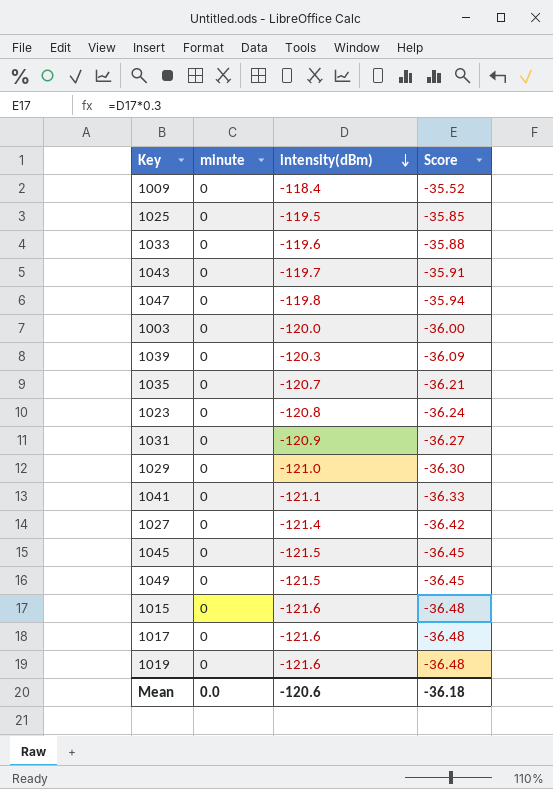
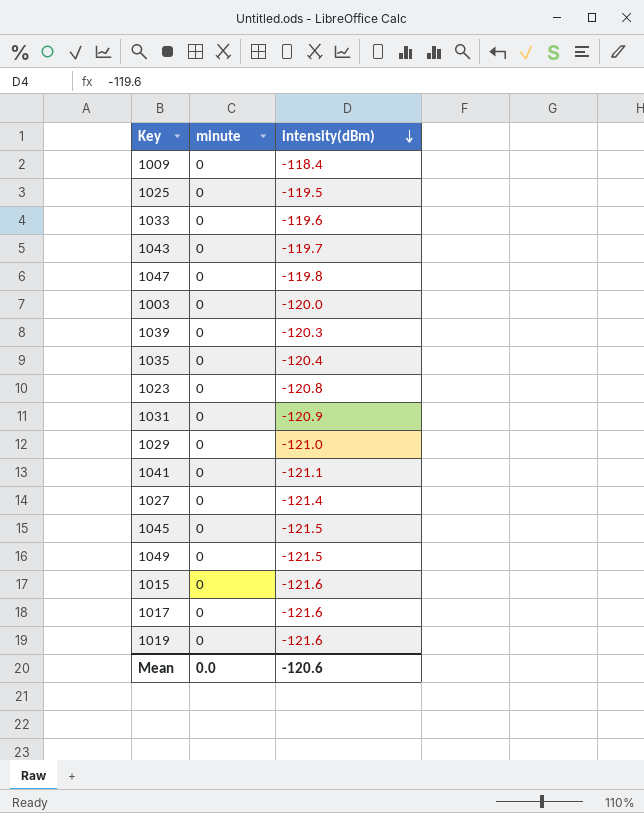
column Score | formula: [intensity(dBm)] * 0.3 -> none
1035 | intensity(dBm): -120.7 -> -120.4

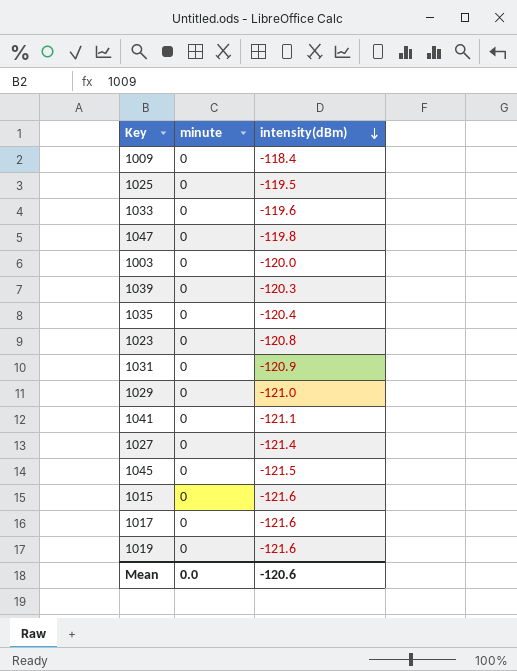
row 1043: 0 | -119.7 -> none
row 1049: 0 | -121.5 -> none

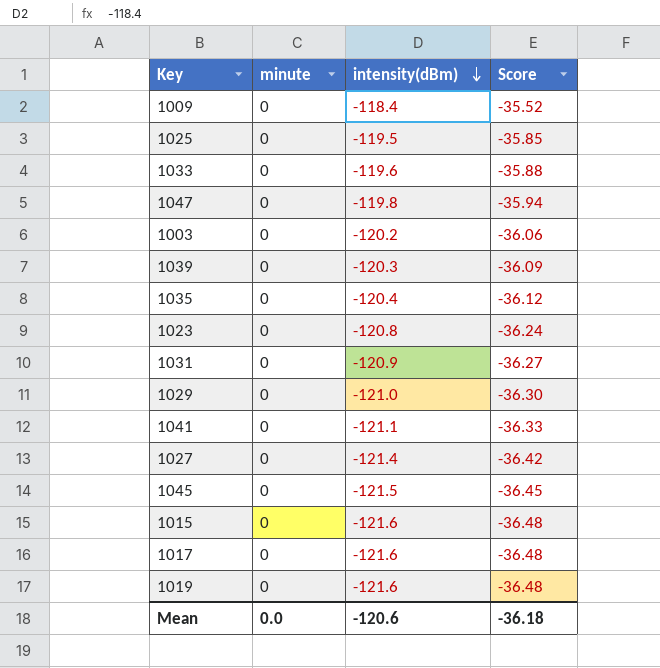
column Score | formula: none -> [intensity(dBm)] * 0.3
1003 | intensity(dBm): -120.0 -> -120.2

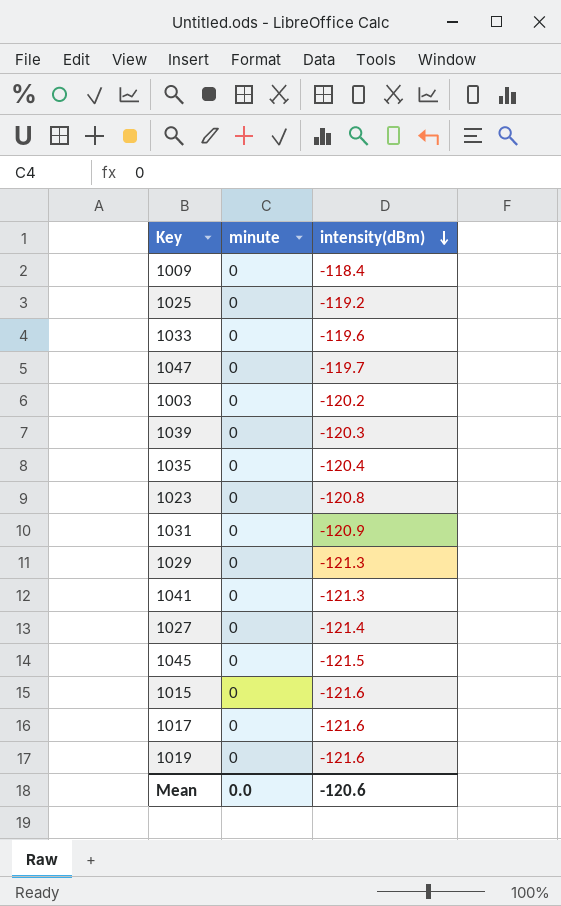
column Score | formula: [intensity(dBm)] * 0.3 -> none
1025 | intensity(dBm): -119.5 -> -119.2
1047 | intensity(dBm): -119.8 -> -119.7
1029 | intensity(dBm): -121.0 -> -121.3
1041 | intensity(dBm): -121.1 -> -121.3

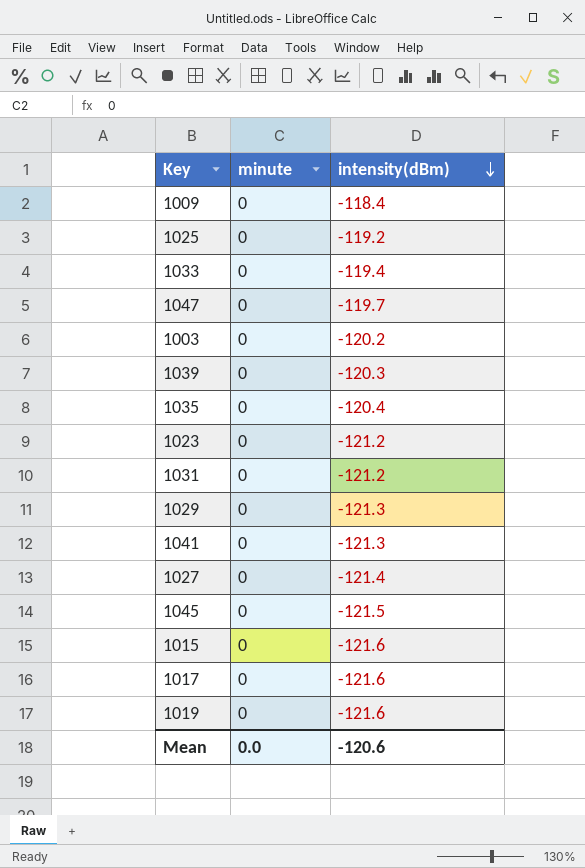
1033 | intensity(dBm): -119.6 -> -119.4
1023 | intensity(dBm): -120.8 -> -121.2
1031 | intensity(dBm): -120.9 -> -121.2

